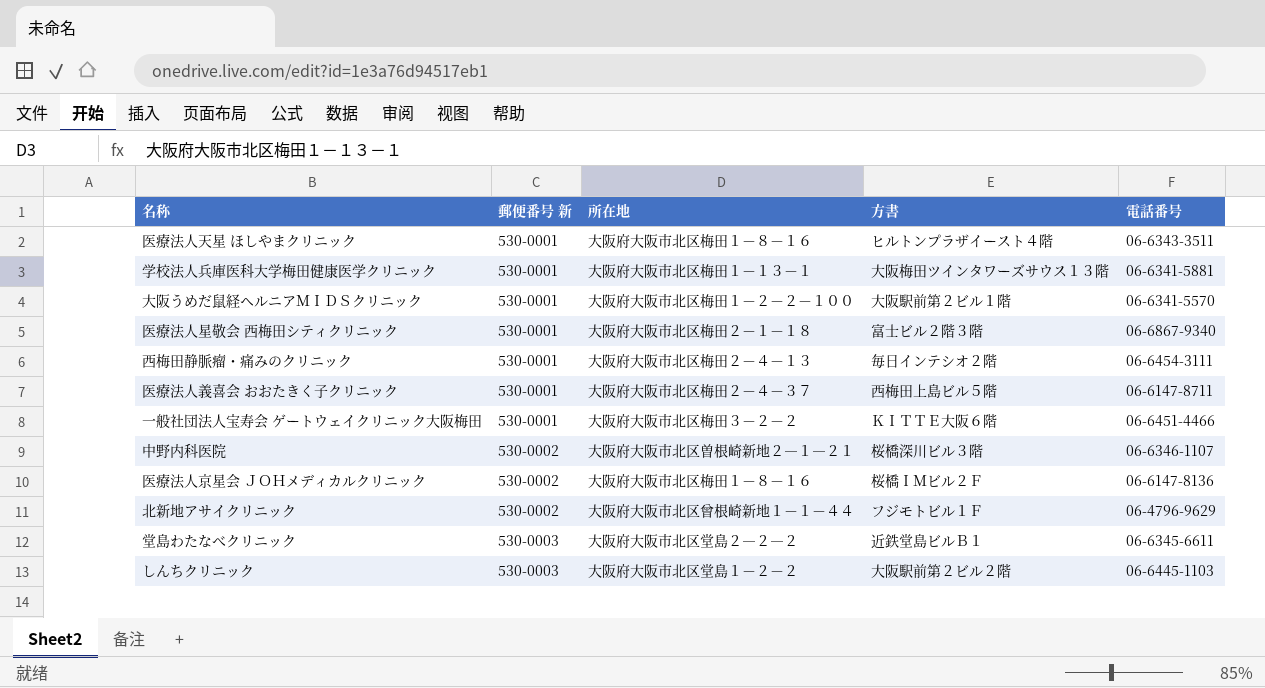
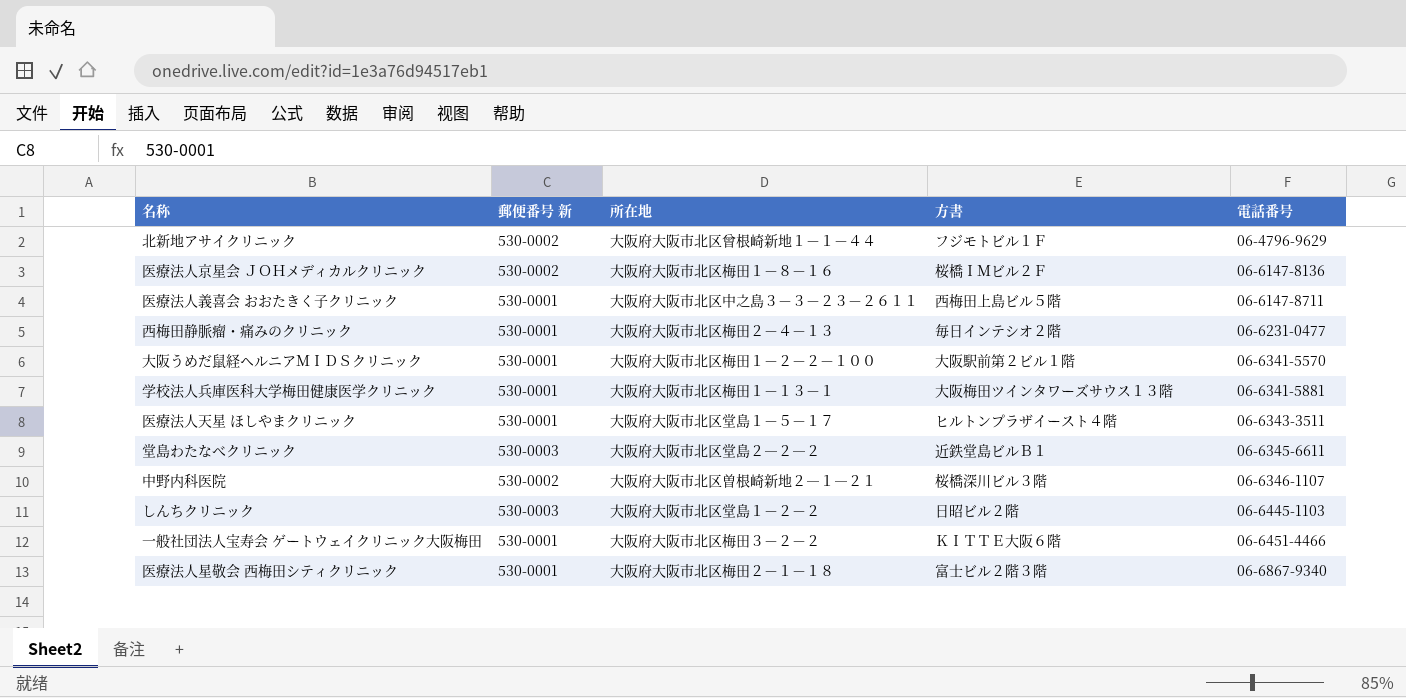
row order: 郵便番号 新 ascending -> 電話番号 ascending
医療法人義喜会 おおたきく子クリニック | 所在地: 大阪府大阪市北区梅田２－４－３７ -> 大阪府大阪市北区中之島３－３－２３－２６１１
西梅田静脈瘤・痛みのクリニック | 電話番号: 06-6454-3111 -> 06-6231-0477
医療法人天星 ほしやまクリニック | 所在地: 大阪府大阪市北区梅田１－８－１６ -> 大阪府大阪市北区堂島１－５－１７
しんちクリニック | 方書: 大阪駅前第２ビル２階 -> 日昭ビル２階

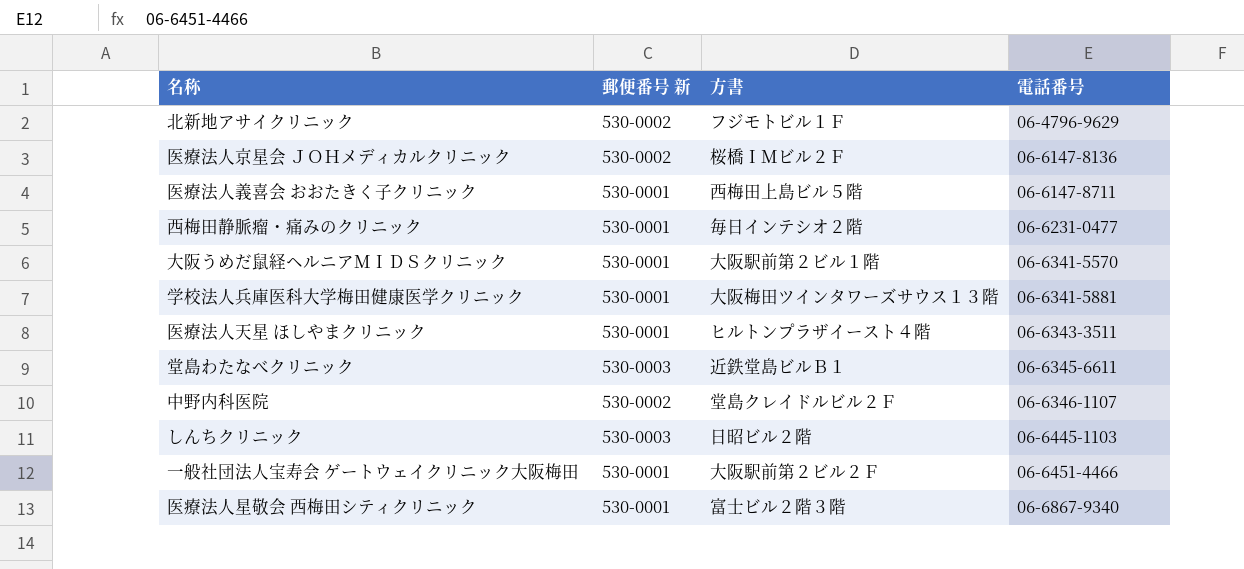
column 所在地 | position: 3 -> none
中野内科医院 | 方書: 桜橋深川ビル３階 -> 堂島クレイドルビル２Ｆ
一般社団法人宝寿会 ゲートウェイクリニック大阪梅田 | 方書: ＫＩＴＴＥ大阪６階 -> 大阪駅前第２ビル２Ｆ

